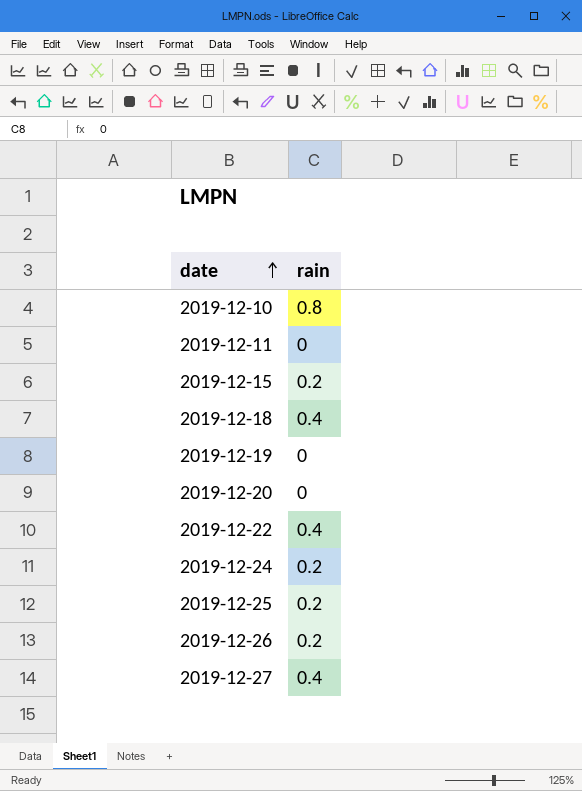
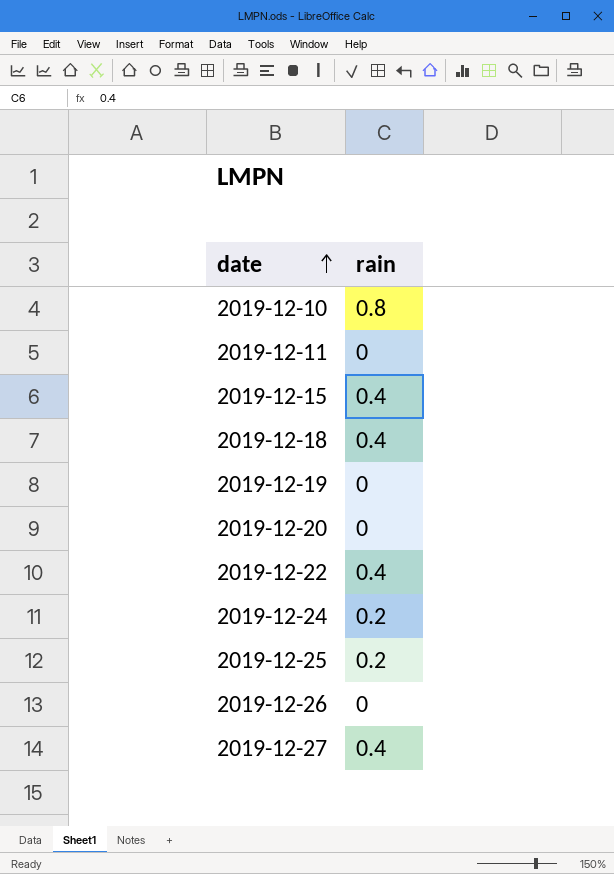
2019-12-15 | rain: 0.2 -> 0.4
2019-12-26 | rain: 0.2 -> 0

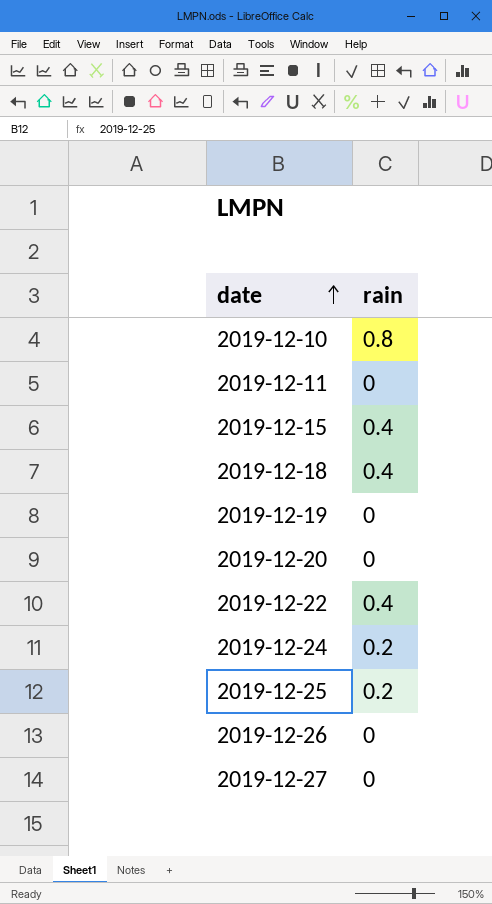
2019-12-27 | rain: 0.4 -> 0

